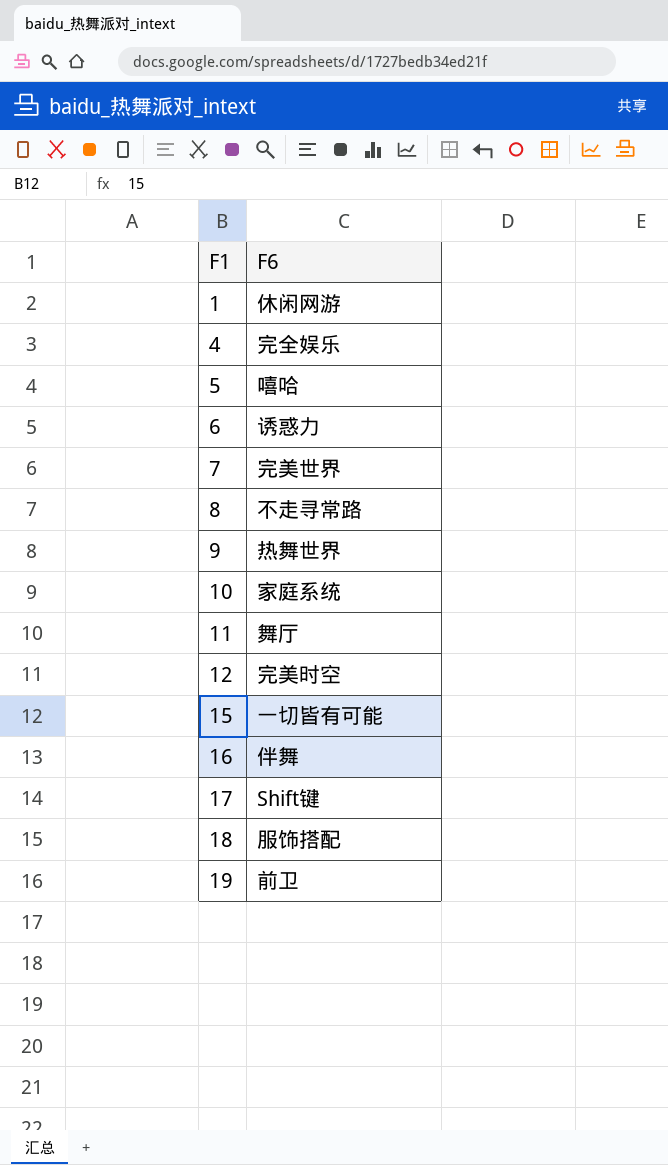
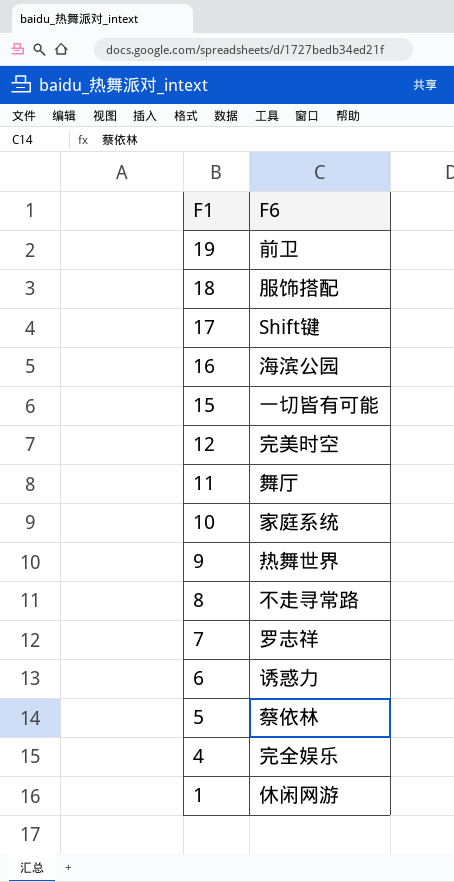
row order: F1 ascending -> F1 descending
16 | F6: 伴舞 -> 海滨公园
7 | F6: 完美世界 -> 罗志祥
5 | F6: 嘻哈 -> 蔡依林

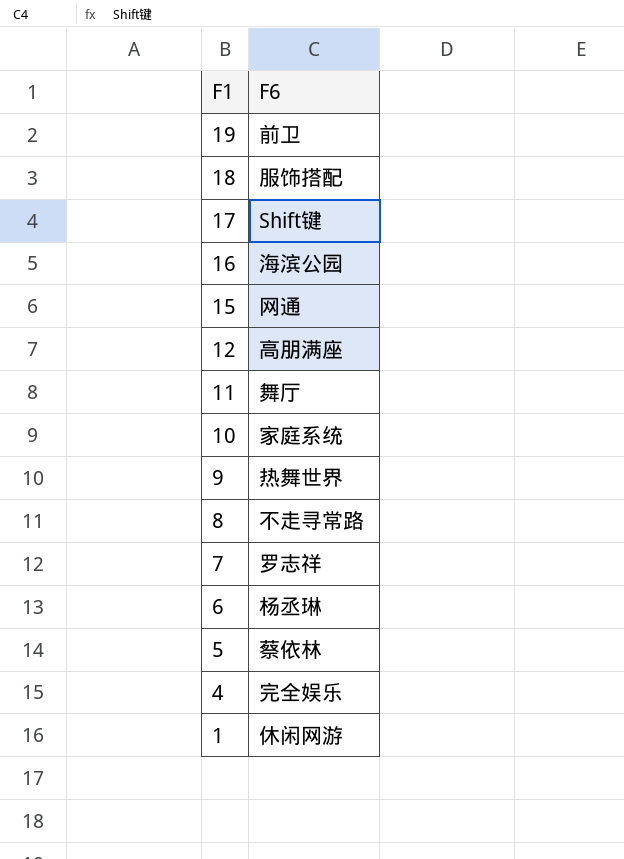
15 | F6: 一切皆有可能 -> 网通
12 | F6: 完美时空 -> 高朋满座
6 | F6: 诱惑力 -> 杨丞琳

